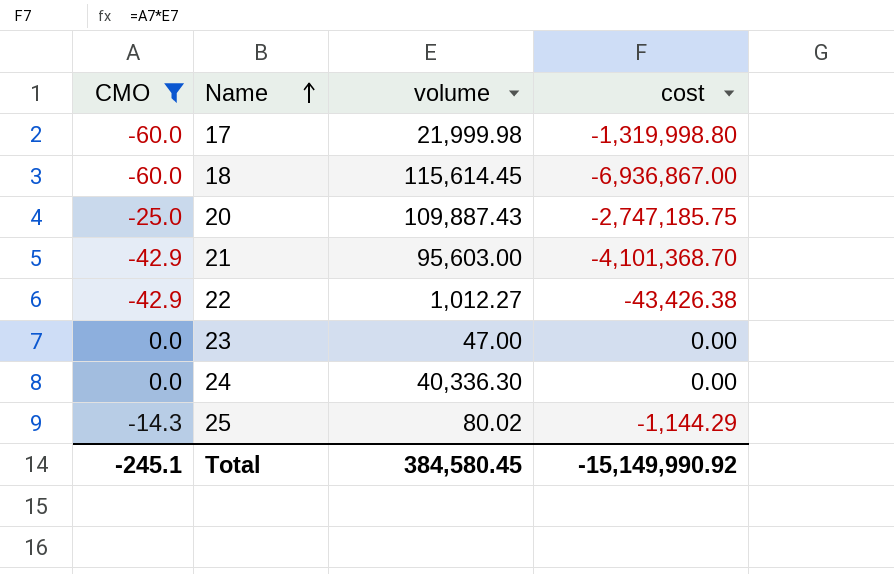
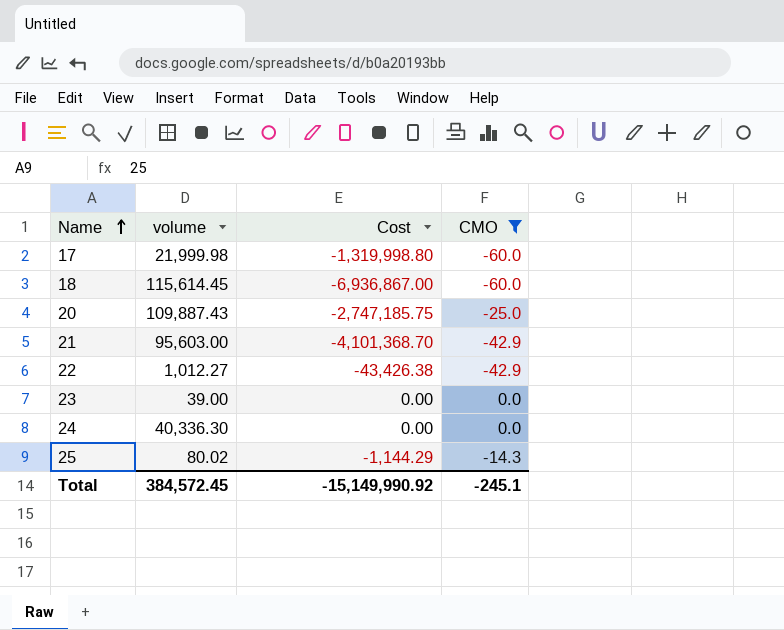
column name: cost -> Cost
column CMO | position: 1 -> 4
23 | volume: 47.00 -> 39.00
Total | volume: 384,580.45 -> 384,572.45

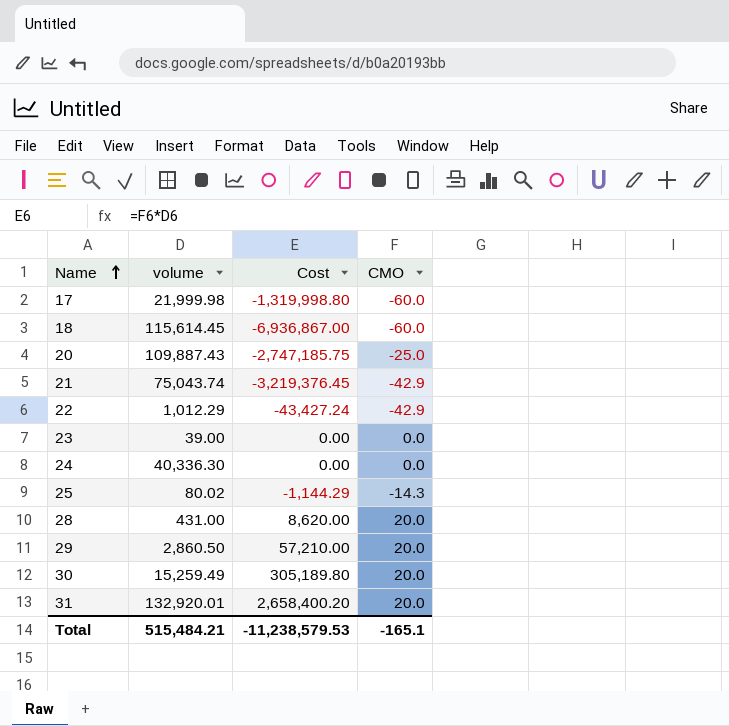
filter: CMO != 20.0 -> none
21 | volume: 95,603.00 -> 75,043.74
21 | Cost: -4,101,368.70 -> -3,219,376.45
22 | volume: 1,012.27 -> 1,012.29
22 | Cost: -43,426.38 -> -43,427.24
Total | volume: 384,572.45 -> 515,484.21
Total | Cost: -15,149,990.92 -> -11,238,579.53
Total | CMO: -245.1 -> -165.1

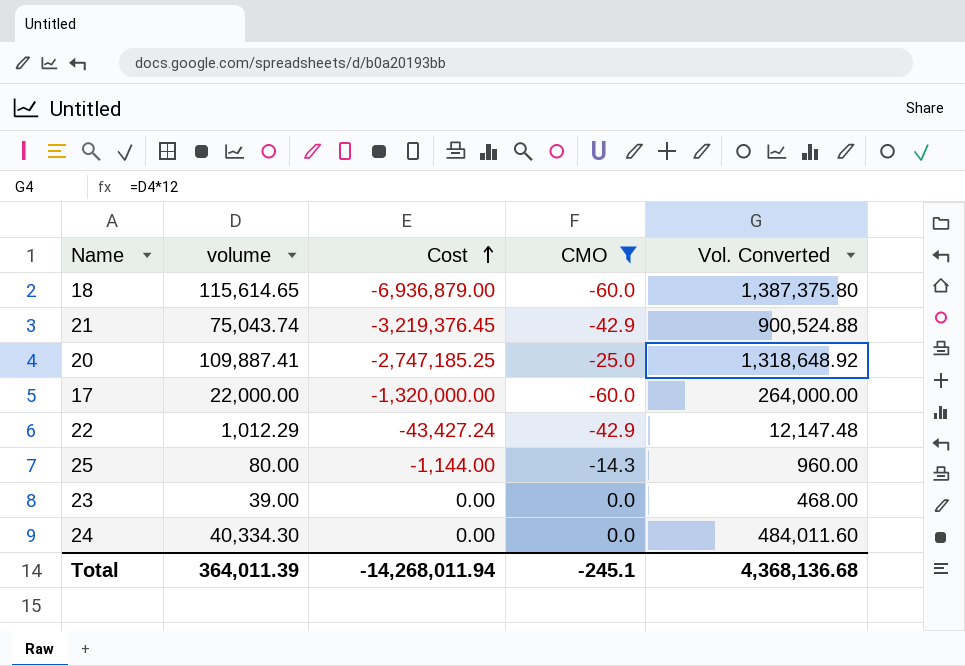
filter: none -> CMO != 20.0
row order: Name ascending -> Cost ascending
column Vol. Converted | formula: none -> [volume] * 12
18 | volume: 115,614.45 -> 115,614.65
18 | Cost: -6,936,867.00 -> -6,936,879.00
20 | volume: 109,887.43 -> 109,887.41
20 | Cost: -2,747,185.75 -> -2,747,185.25
17 | volume: 21,999.98 -> 22,000.00
17 | Cost: -1,319,998.80 -> -1,320,000.00
25 | volume: 80.02 -> 80.00
25 | Cost: -1,144.29 -> -1,144.00
24 | volume: 40,336.30 -> 40,334.30
Total | volume: 515,484.21 -> 364,011.39
Total | Cost: -11,238,579.53 -> -14,268,011.94
Total | CMO: -165.1 -> -245.1

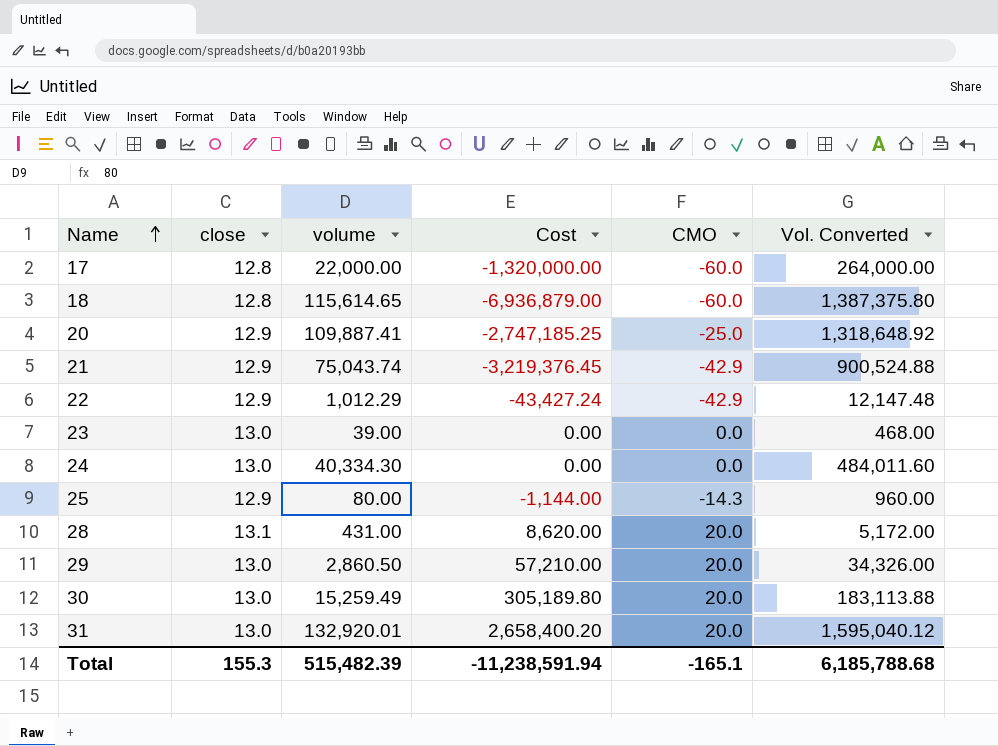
filter: CMO != 20.0 -> none
row order: Cost ascending -> Name ascending
column close | position: none -> 2
Total | volume: 364,011.39 -> 515,482.39
Total | Cost: -14,268,011.94 -> -11,238,591.94
Total | CMO: -245.1 -> -165.1
Total | Vol. Converted: 4,368,136.68 -> 6,185,788.68

